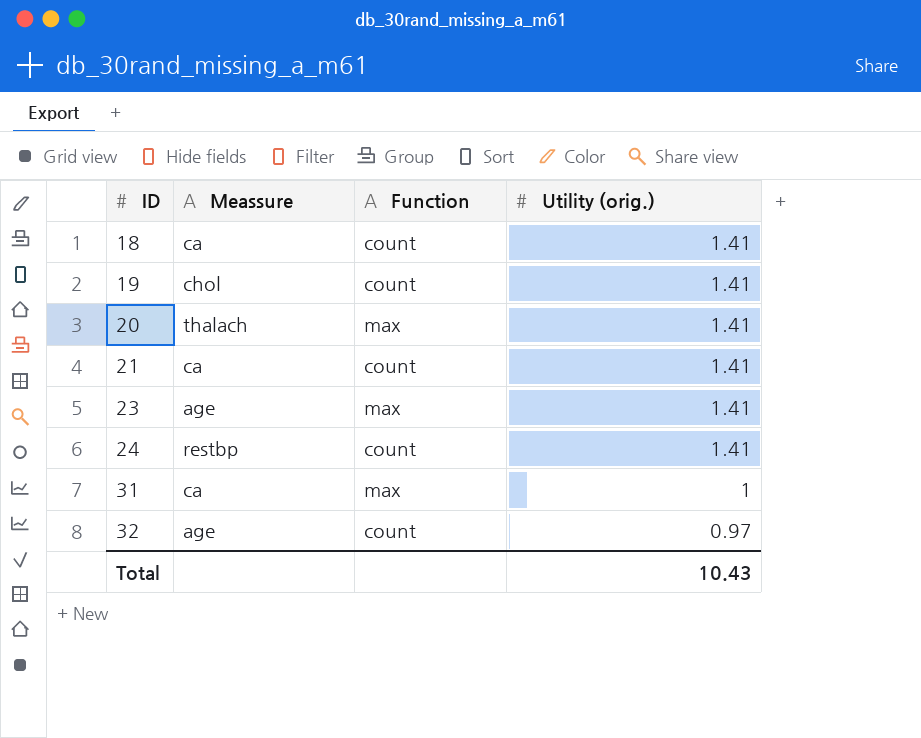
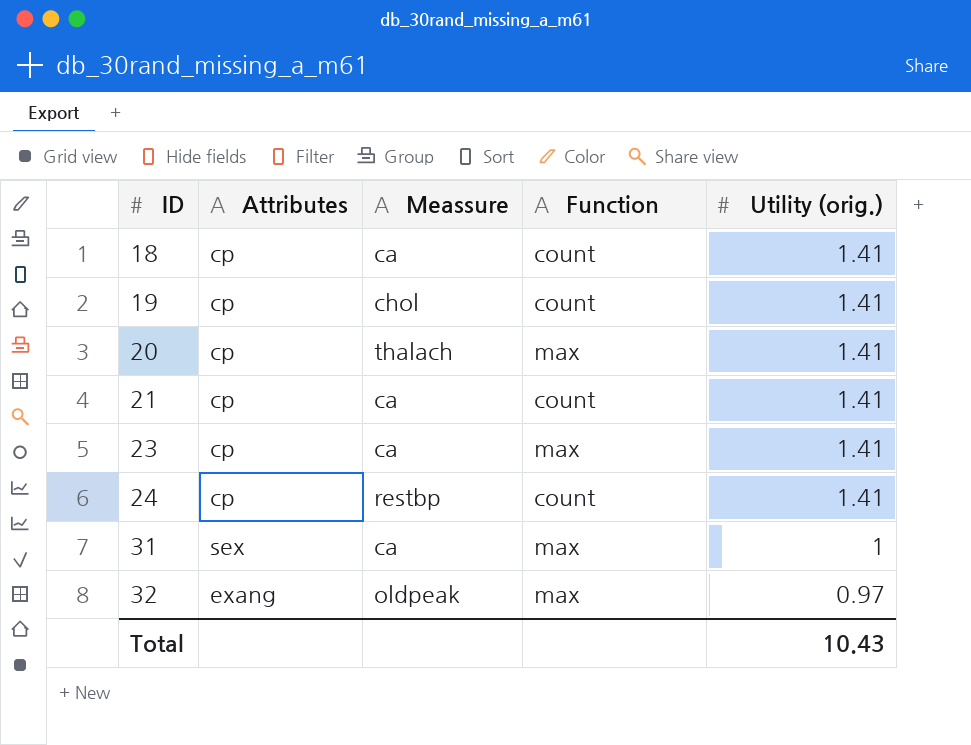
column Attributes | position: none -> 2
23 | Meassure: age -> ca
32 | Meassure: age -> oldpeak
32 | Function: count -> max

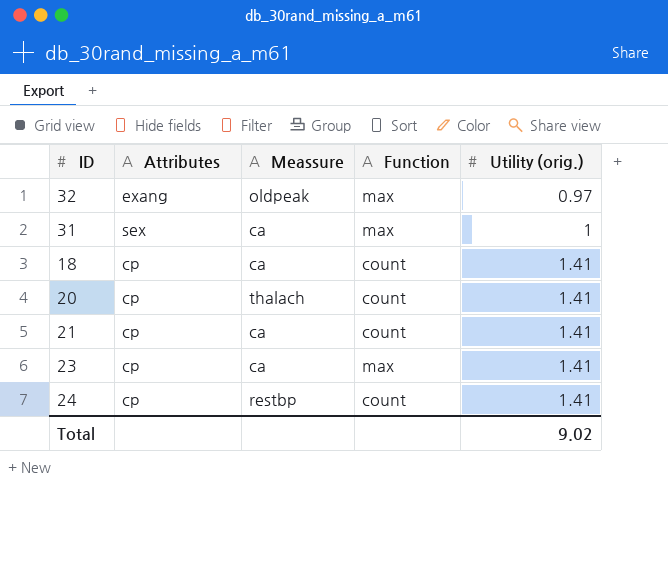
row order: ID ascending -> Utility (orig.) ascending
row 19: cp | chol | count | 1.41 -> none
20 | Function: max -> count
Total | Utility (orig.): 10.43 -> 9.02

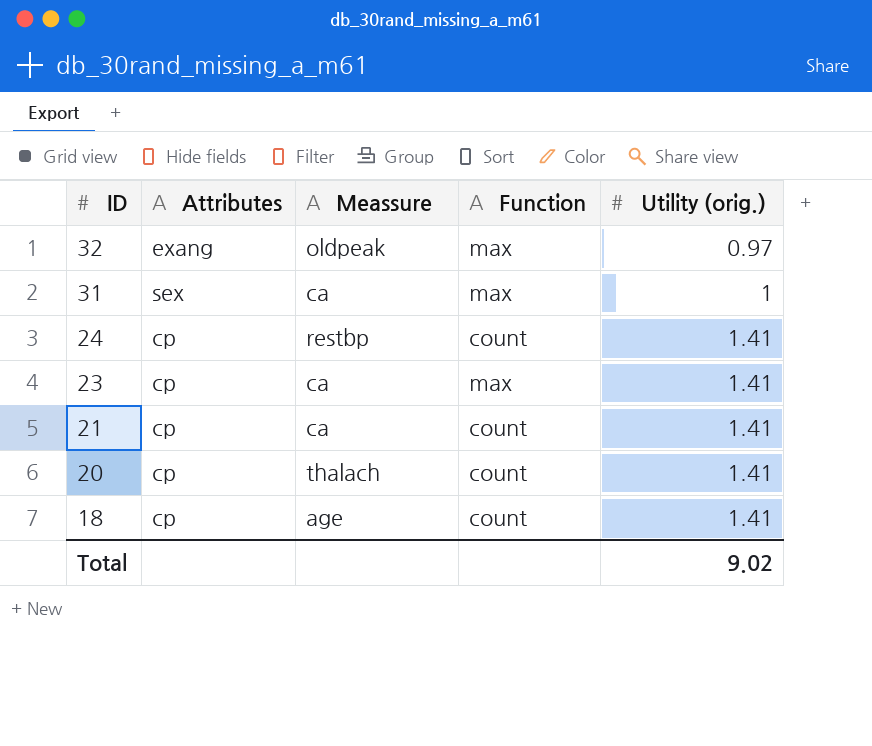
row order: Utility (orig.) ascending -> ID descending
18 | Meassure: ca -> age

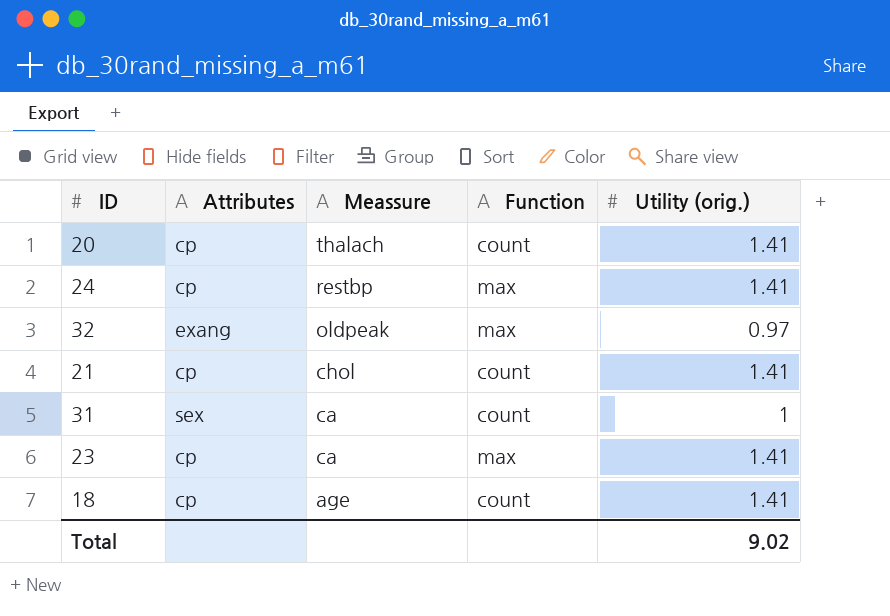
row order: ID descending -> Meassure descending
24 | Function: count -> max
21 | Meassure: ca -> chol
31 | Function: max -> count

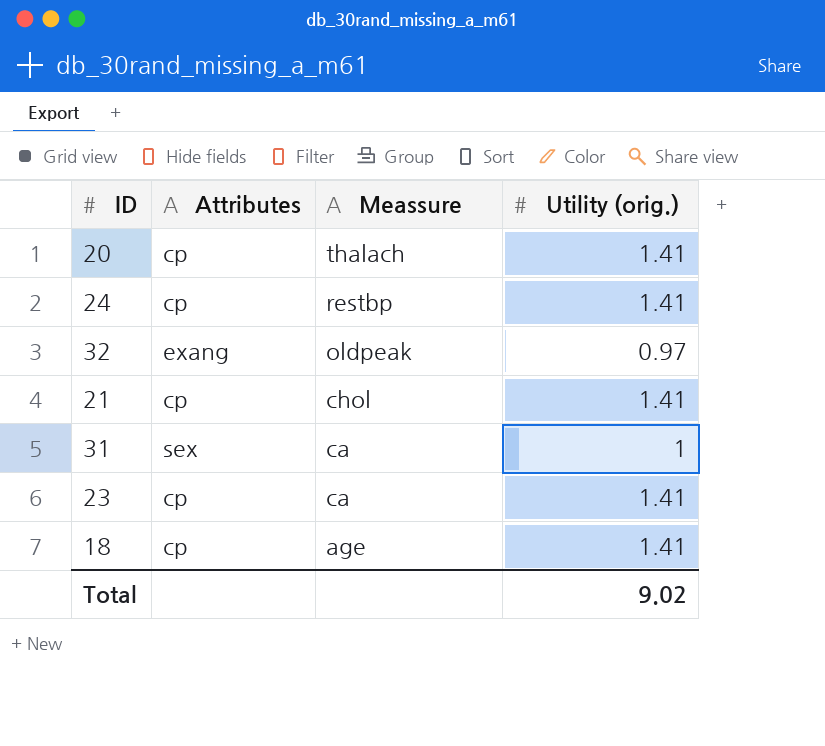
column Function | position: 4 -> none

